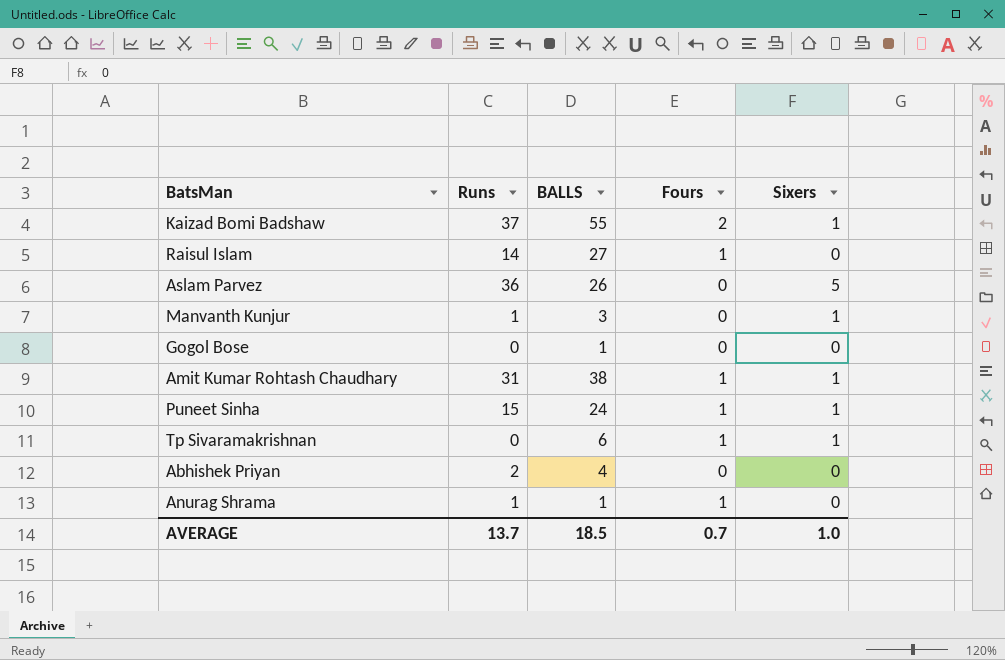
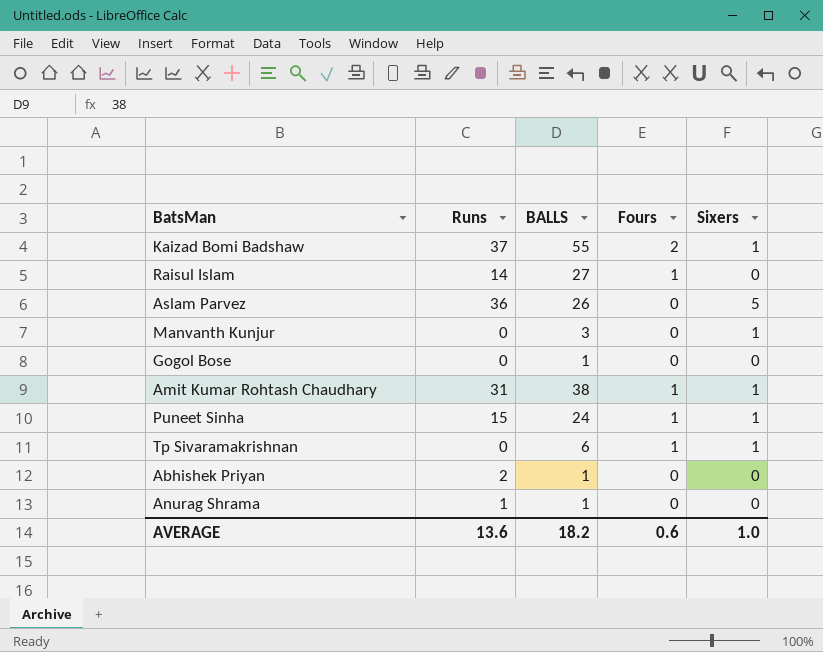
Manvanth Kunjur | Runs: 1 -> 0
Abhishek Priyan | BALLS: 4 -> 1
Anurag Shrama | Fours: 1 -> 0
AVERAGE | Runs: 13.7 -> 13.6
AVERAGE | BALLS: 18.5 -> 18.2
AVERAGE | Fours: 0.7 -> 0.6

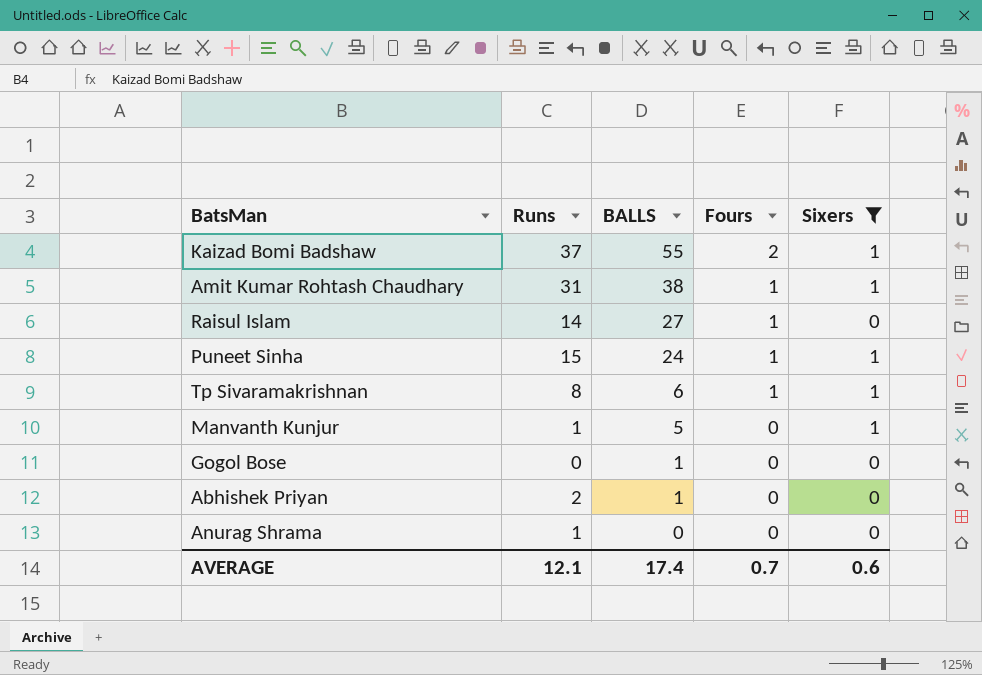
filter: none -> Sixers != 5
row order: none -> BALLS descending
Tp Sivaramakrishnan | Runs: 0 -> 8
Manvanth Kunjur | Runs: 0 -> 1
Manvanth Kunjur | BALLS: 3 -> 5
Anurag Shrama | BALLS: 1 -> 0
AVERAGE | Runs: 13.6 -> 12.1
AVERAGE | BALLS: 18.2 -> 17.4
AVERAGE | Fours: 0.6 -> 0.7
AVERAGE | Sixers: 1.0 -> 0.6

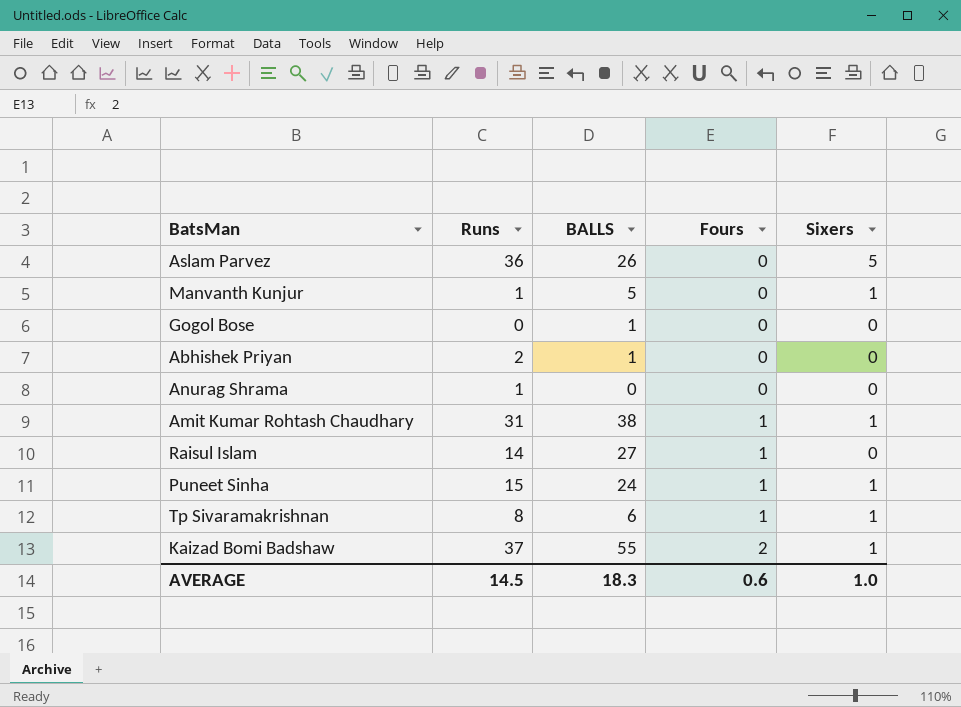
filter: Sixers != 5 -> none
row order: BALLS descending -> Fours ascending
AVERAGE | Runs: 12.1 -> 14.5
AVERAGE | BALLS: 17.4 -> 18.3
AVERAGE | Fours: 0.7 -> 0.6
AVERAGE | Sixers: 0.6 -> 1.0

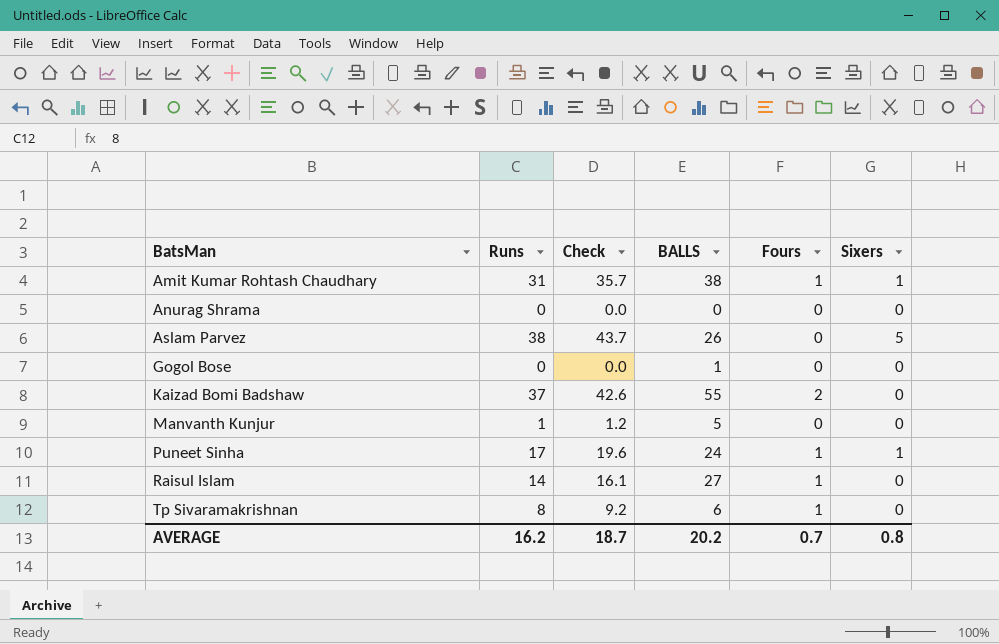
row order: Fours ascending -> BatsMan ascending
column Check | formula: none -> [Runs] * 1.15
row Abhishek Priyan: 2 | 1 | 0 | 0 -> none
Anurag Shrama | Runs: 1 -> 0
Aslam Parvez | Runs: 36 -> 38
Kaizad Bomi Badshaw | Sixers: 1 -> 0
Manvanth Kunjur | Sixers: 1 -> 0
Puneet Sinha | Runs: 15 -> 17
Tp Sivaramakrishnan | Sixers: 1 -> 0
AVERAGE | Runs: 14.5 -> 16.2
AVERAGE | BALLS: 18.3 -> 20.2
AVERAGE | Fours: 0.6 -> 0.7
AVERAGE | Sixers: 1.0 -> 0.8

